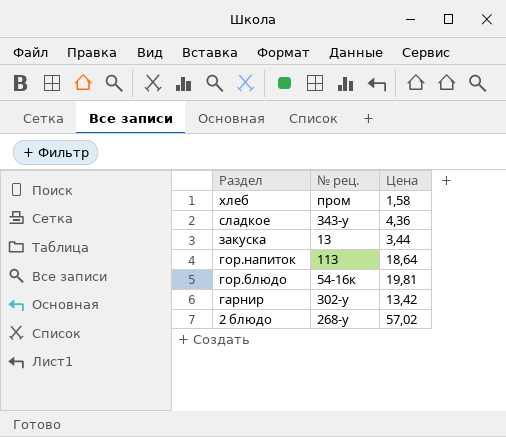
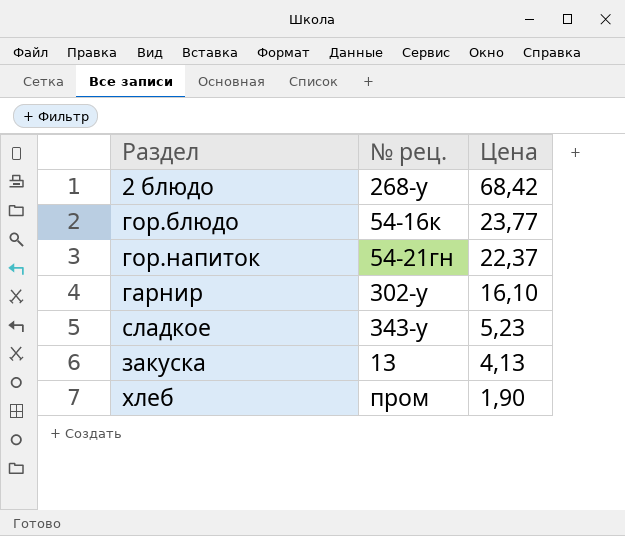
row order: Раздел descending -> Цена descending
2 блюдо | Цена: 57,02 -> 68,42
гор.блюдо | Цена: 19,81 -> 23,77
гор.напиток | № рец.: 113 -> 54-21гн
гор.напиток | Цена: 18,64 -> 22,37
гарнир | Цена: 13,42 -> 16,10
сладкое | Цена: 4,36 -> 5,23
закуска | Цена: 3,44 -> 4,13
хлеб | Цена: 1,58 -> 1,90

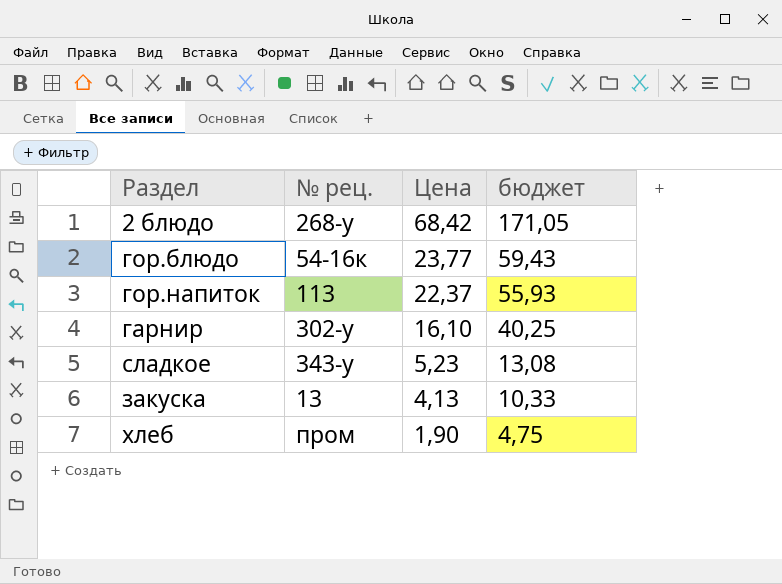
column бюджет | formula: none -> [Цена] * 2,5
гор.напиток | № рец.: 54-21гн -> 113

